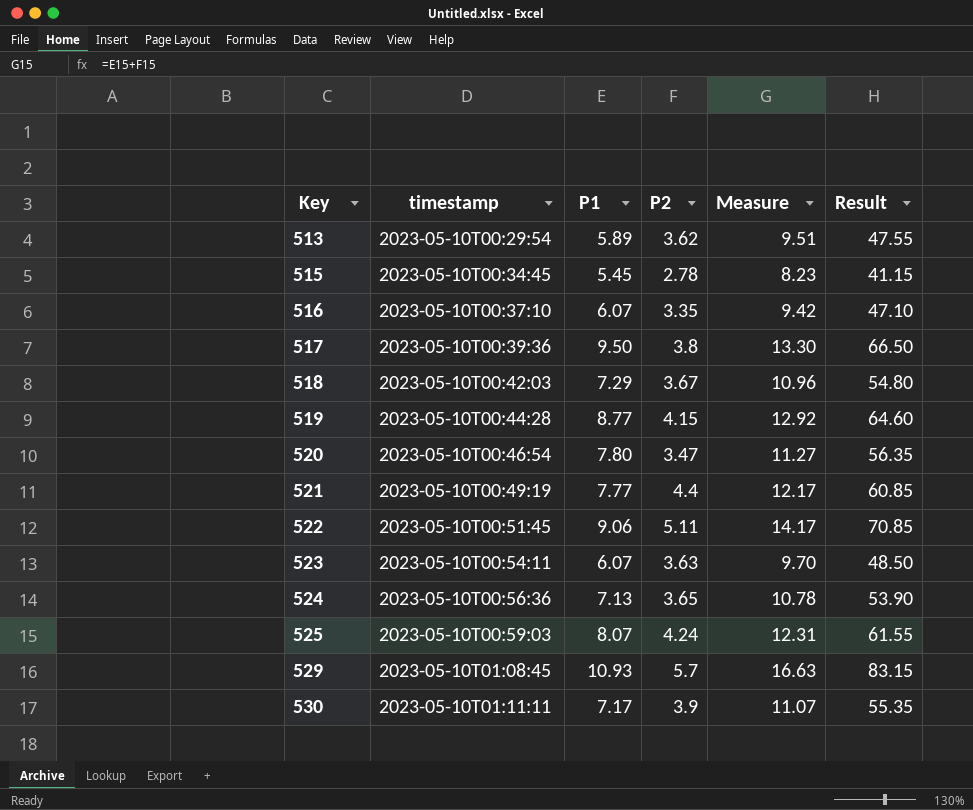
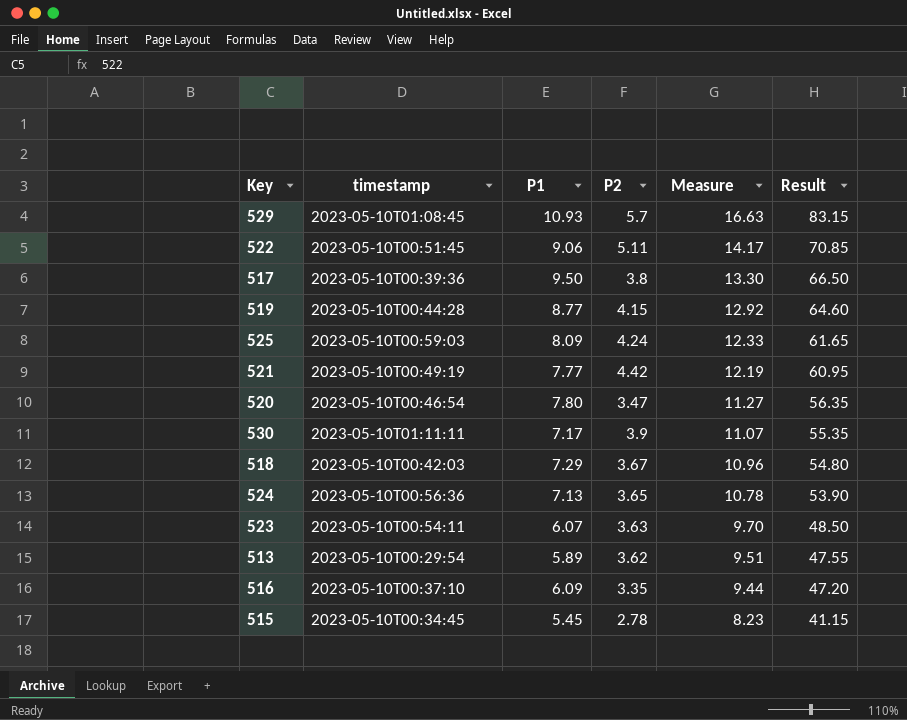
row order: Key ascending -> Measure descending
525 | P1: 8.07 -> 8.09
525 | Measure: 12.31 -> 12.33
525 | Result: 61.55 -> 61.65
521 | P2: 4.4 -> 4.42
521 | Measure: 12.17 -> 12.19
521 | Result: 60.85 -> 60.95
516 | P1: 6.07 -> 6.09
516 | Measure: 9.42 -> 9.44
516 | Result: 47.10 -> 47.20

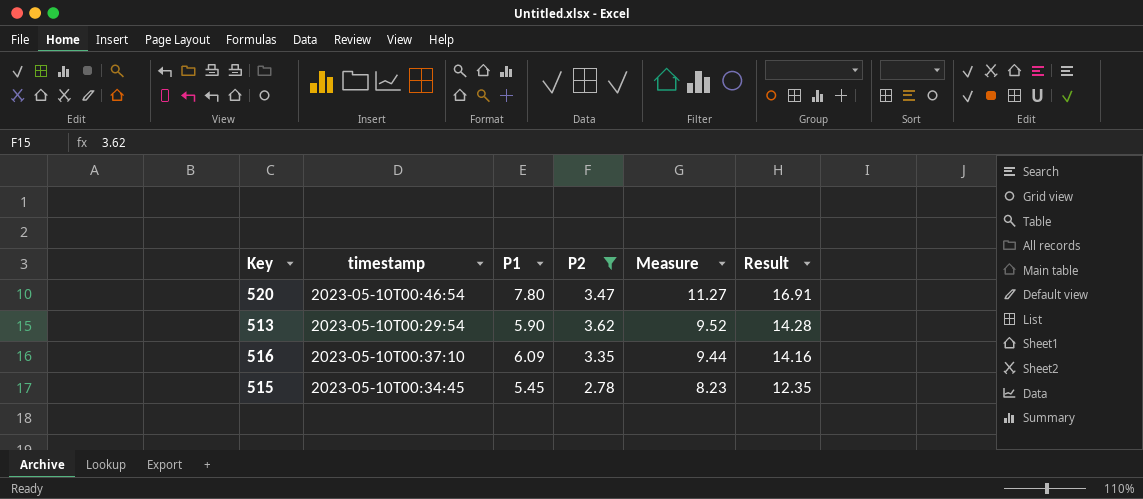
filter: none -> P2 <= 3.62
column Result | formula: [Measure] * 5 -> [Measure] * 1.5
513 | P1: 5.89 -> 5.90
513 | Measure: 9.51 -> 9.52

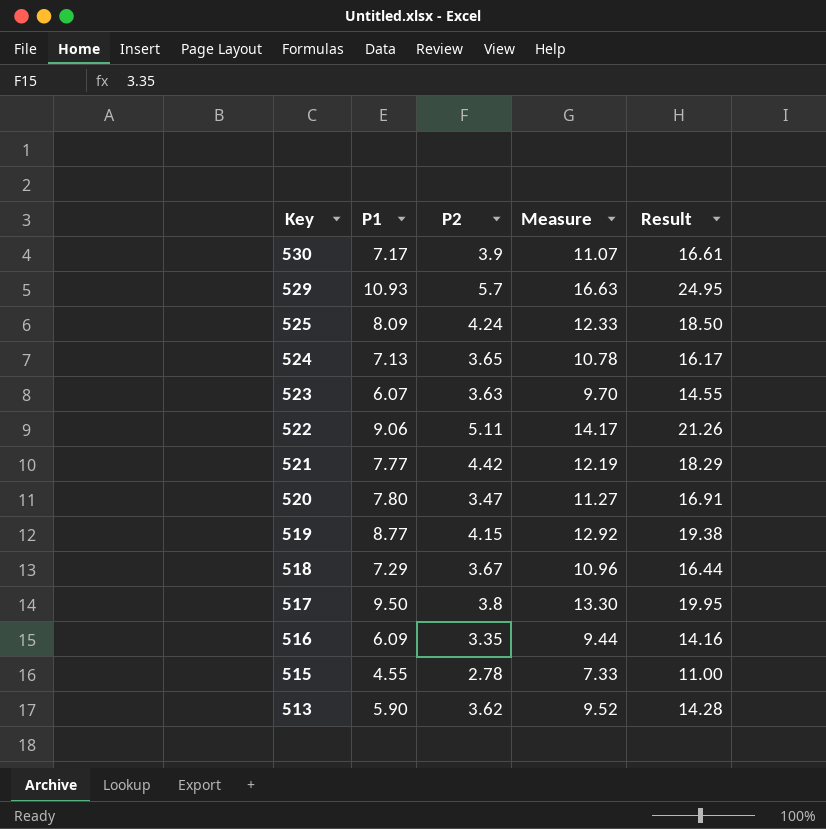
filter: P2 <= 3.62 -> none
row order: Measure descending -> Key descending
column timestamp | position: 2 -> none
515 | P1: 5.45 -> 4.55
515 | Measure: 8.23 -> 7.33
515 | Result: 12.35 -> 11.00

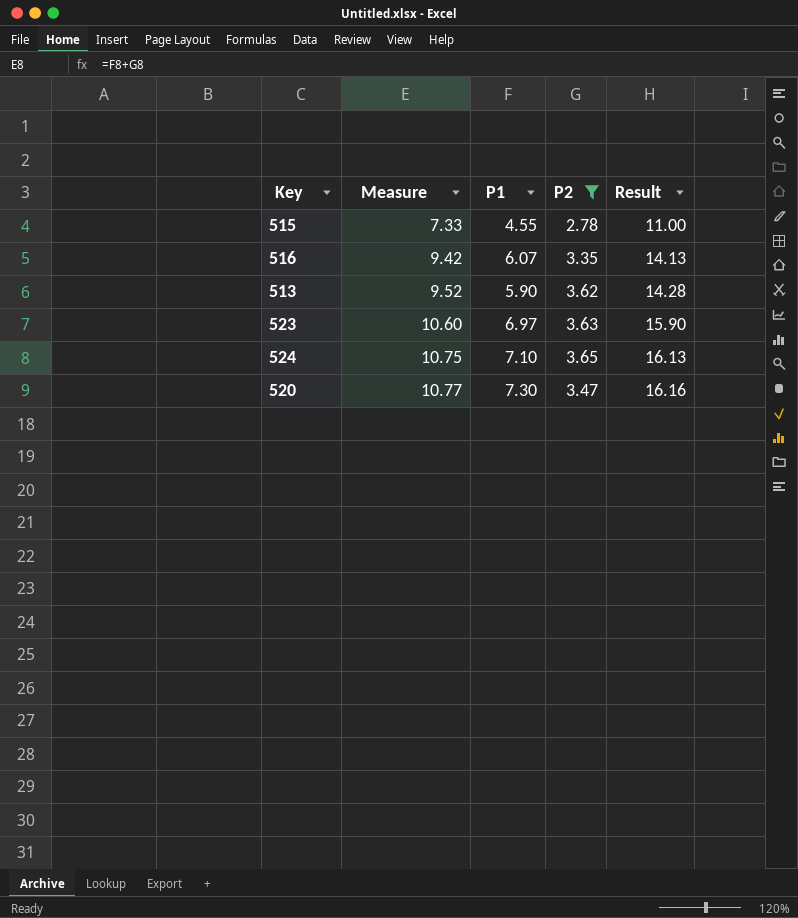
filter: none -> P2 <= 3.65
row order: Key descending -> Measure ascending
column Measure | position: 4 -> 2
516 | Measure: 9.44 -> 9.42
516 | P1: 6.09 -> 6.07
516 | Result: 14.16 -> 14.13
523 | Measure: 9.70 -> 10.60
523 | P1: 6.07 -> 6.97
523 | Result: 14.55 -> 15.90
524 | Measure: 10.78 -> 10.75
524 | P1: 7.13 -> 7.10
524 | Result: 16.17 -> 16.13
520 | Measure: 11.27 -> 10.77
520 | P1: 7.80 -> 7.30
520 | Result: 16.91 -> 16.16

